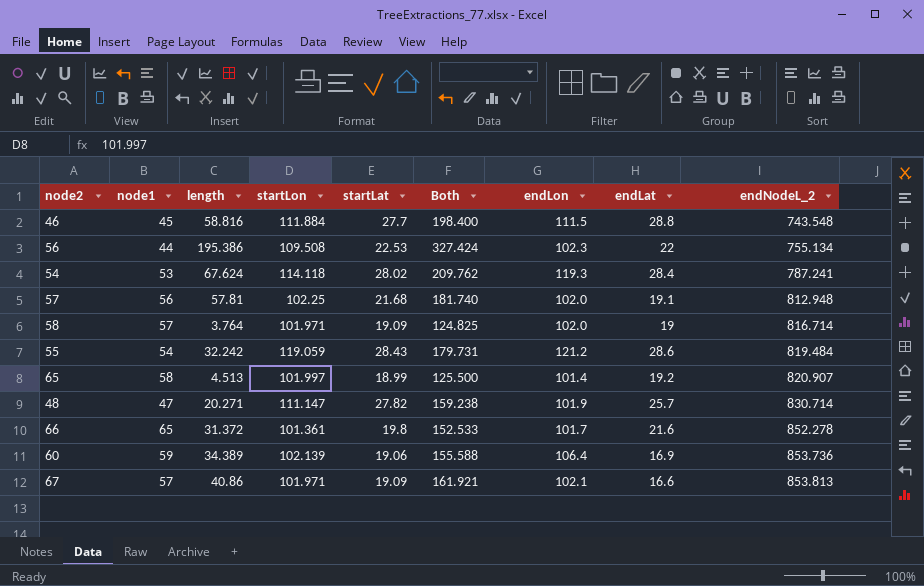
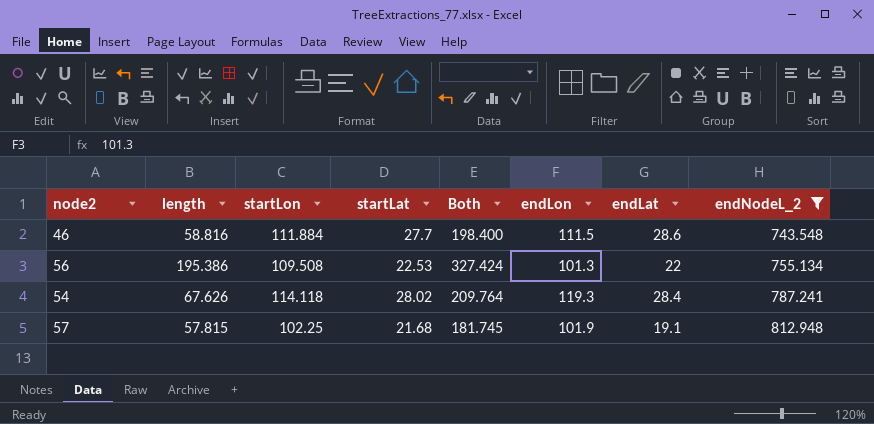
filter: none -> endNodeL_2 <= 812.948
column node1 | position: 2 -> none
46 | endLat: 28.8 -> 28.6
56 | endLon: 102.3 -> 101.3
54 | length: 67.624 -> 67.626
54 | Both: 209.762 -> 209.764
57 | length: 57.81 -> 57.815
57 | Both: 181.740 -> 181.745
57 | endLon: 102.0 -> 101.9

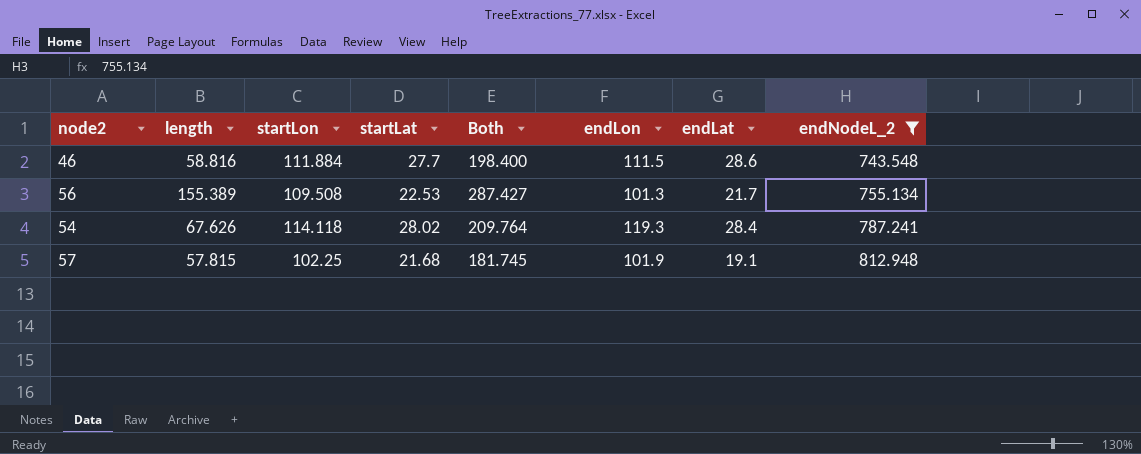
56 | length: 195.386 -> 155.389
56 | Both: 327.424 -> 287.427
56 | endLat: 22 -> 21.7

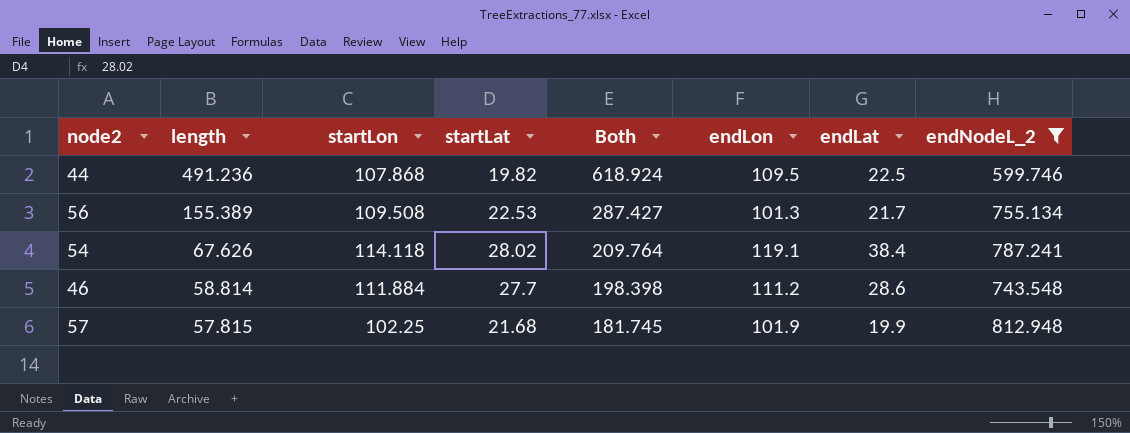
row order: endNodeL_2 ascending -> length descending
row 44: none -> 491.236 | 107.868 | 19.82 | 618.924 | 109.5 | 22.5 | 599.746
54 | endLon: 119.3 -> 119.1
54 | endLat: 28.4 -> 38.4
46 | length: 58.816 -> 58.814
46 | Both: 198.400 -> 198.398
46 | endLon: 111.5 -> 111.2
57 | endLat: 19.1 -> 19.9

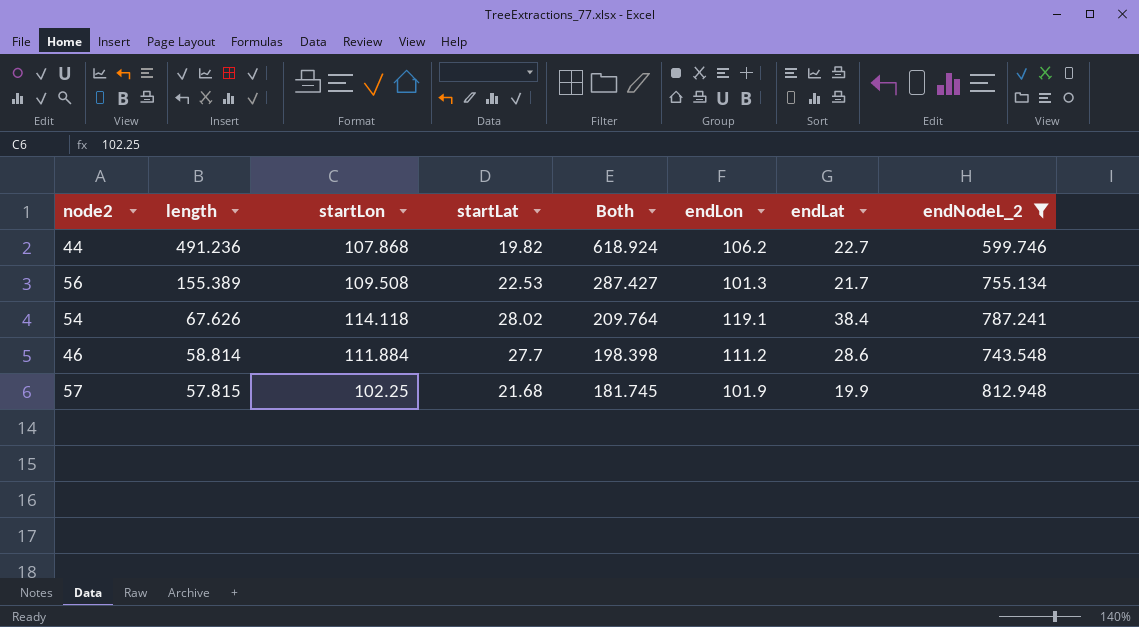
44 | endLon: 109.5 -> 106.2
44 | endLat: 22.5 -> 22.7

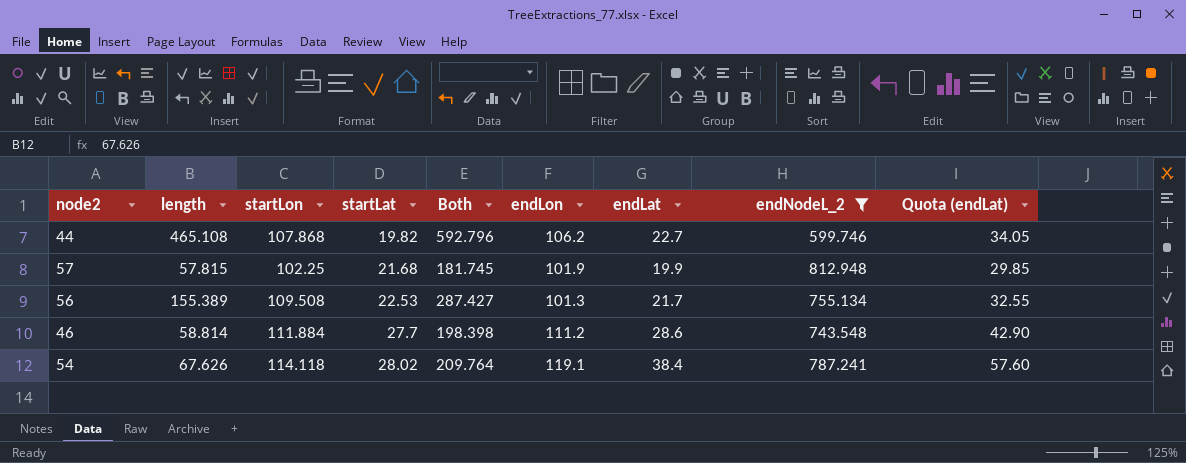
row order: length descending -> startLat ascending
column Quota (endLat) | formula: none -> [endLat] * 1.5
44 | length: 491.236 -> 465.108
44 | Both: 618.924 -> 592.796

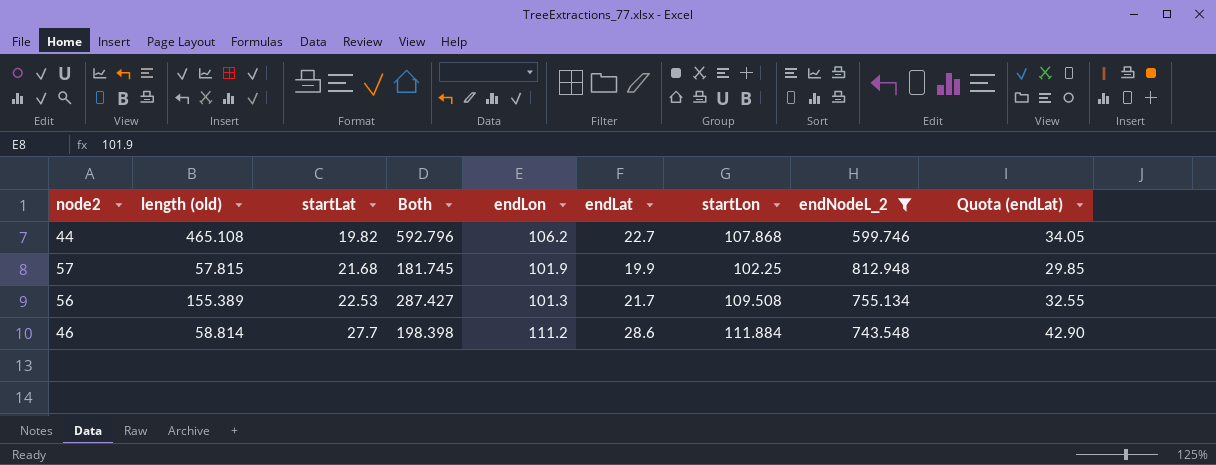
column name: length -> length (old)
column startLon | position: 3 -> 7
row 54: 67.626 | 114.118 | 28.02 | 209.764 | 119.1 | 38.4 | 787.241 | 57.60 -> none

